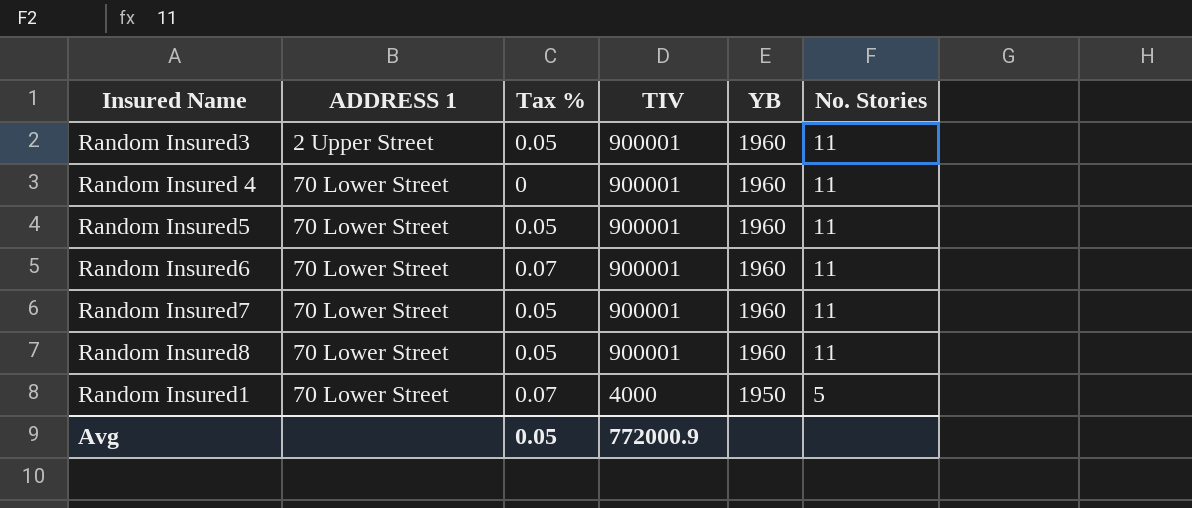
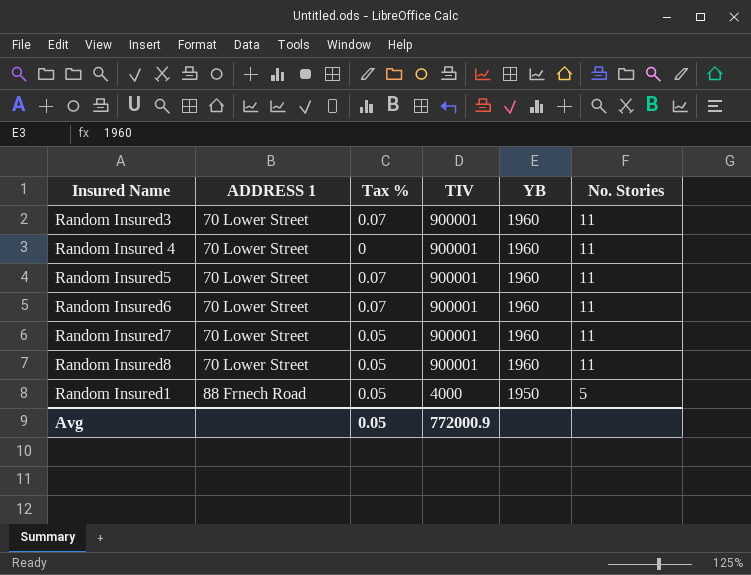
Random Insured3 | ADDRESS 1: 2 Upper Street -> 70 Lower Street
Random Insured3 | Tax %: 0.05 -> 0.07
Random Insured5 | Tax %: 0.05 -> 0.07
Random Insured1 | ADDRESS 1: 70 Lower Street -> 88 Frnech Road
Random Insured1 | Tax %: 0.07 -> 0.05

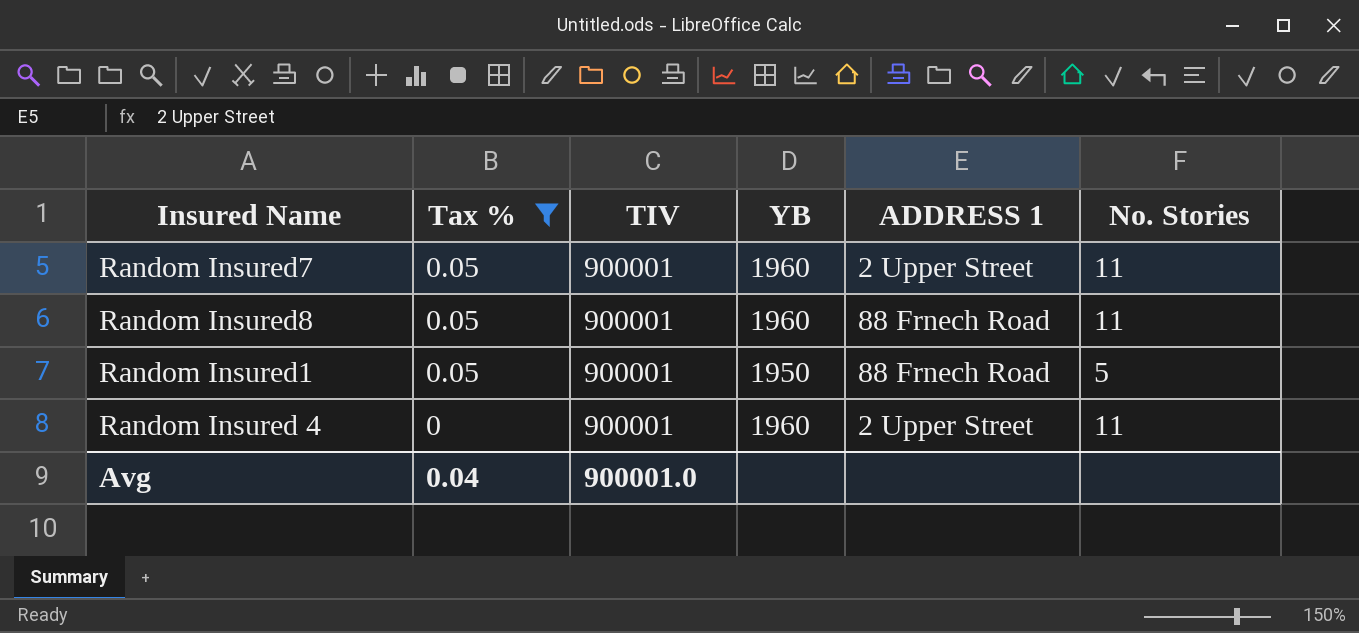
filter: none -> Tax % != 0.07
row order: ADDRESS 1 ascending -> Tax % descending
column ADDRESS 1 | position: 2 -> 5
Random Insured7 | ADDRESS 1: 70 Lower Street -> 2 Upper Street
Random Insured8 | ADDRESS 1: 70 Lower Street -> 88 Frnech Road
Random Insured1 | TIV: 4000 -> 900001
Random Insured 4 | ADDRESS 1: 70 Lower Street -> 2 Upper Street
Avg | Tax %: 0.05 -> 0.04
Avg | TIV: 772000.9 -> 900001.0

